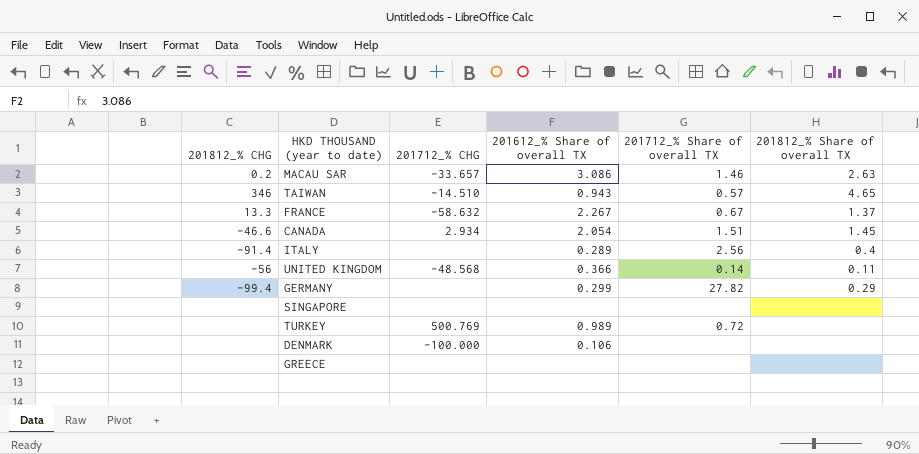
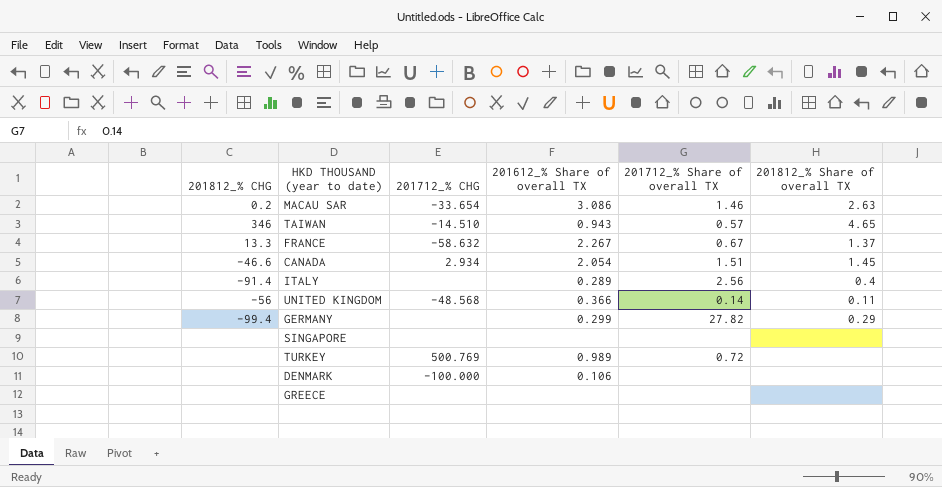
MACAU SAR | 201712_% CHG: -33.657 -> -33.654

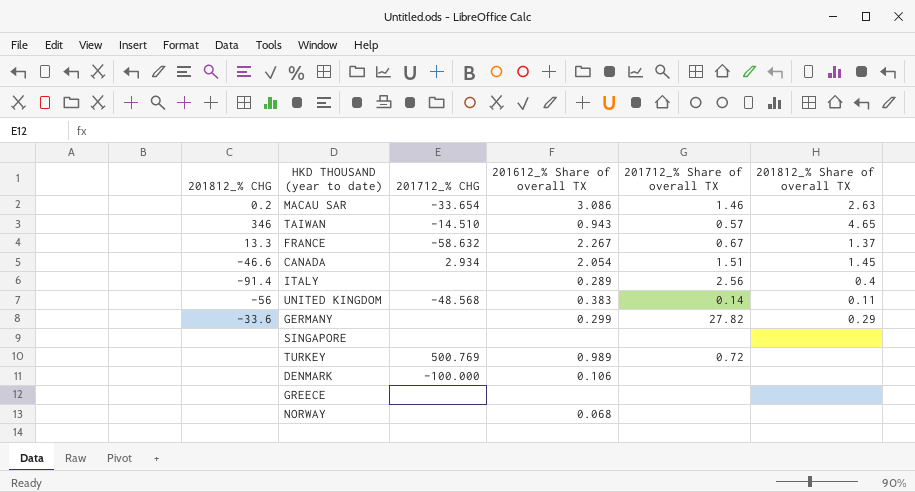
UNITED KINGDOM | 201612_% Share of overall TX: 0.366 -> 0.383
GERMANY | 201812_% CHG: -99.4 -> -33.6
row NORWAY: none -> none | none | 0.068 | none | none

